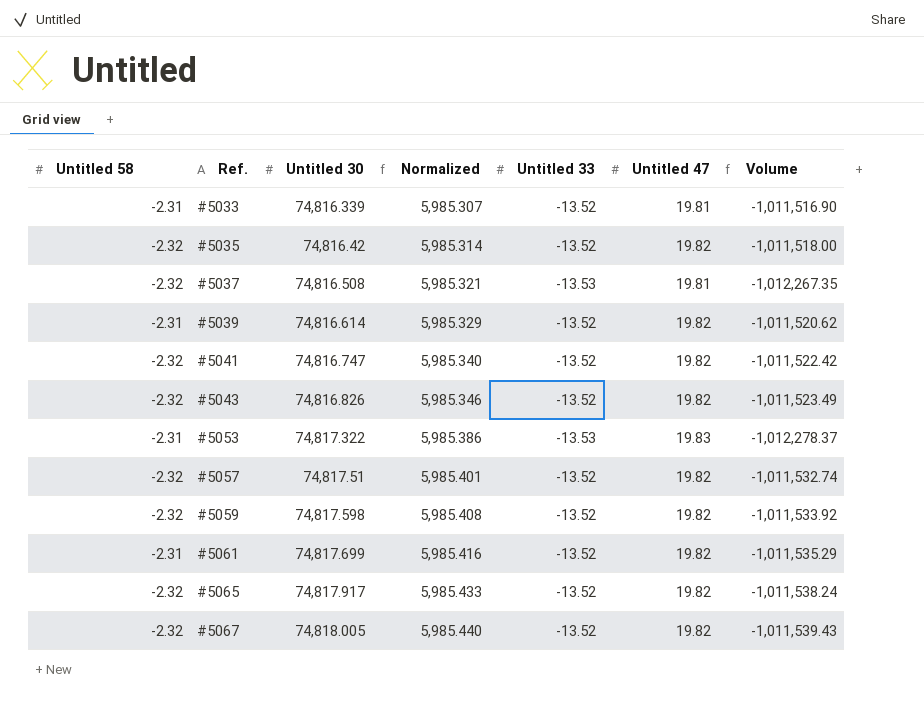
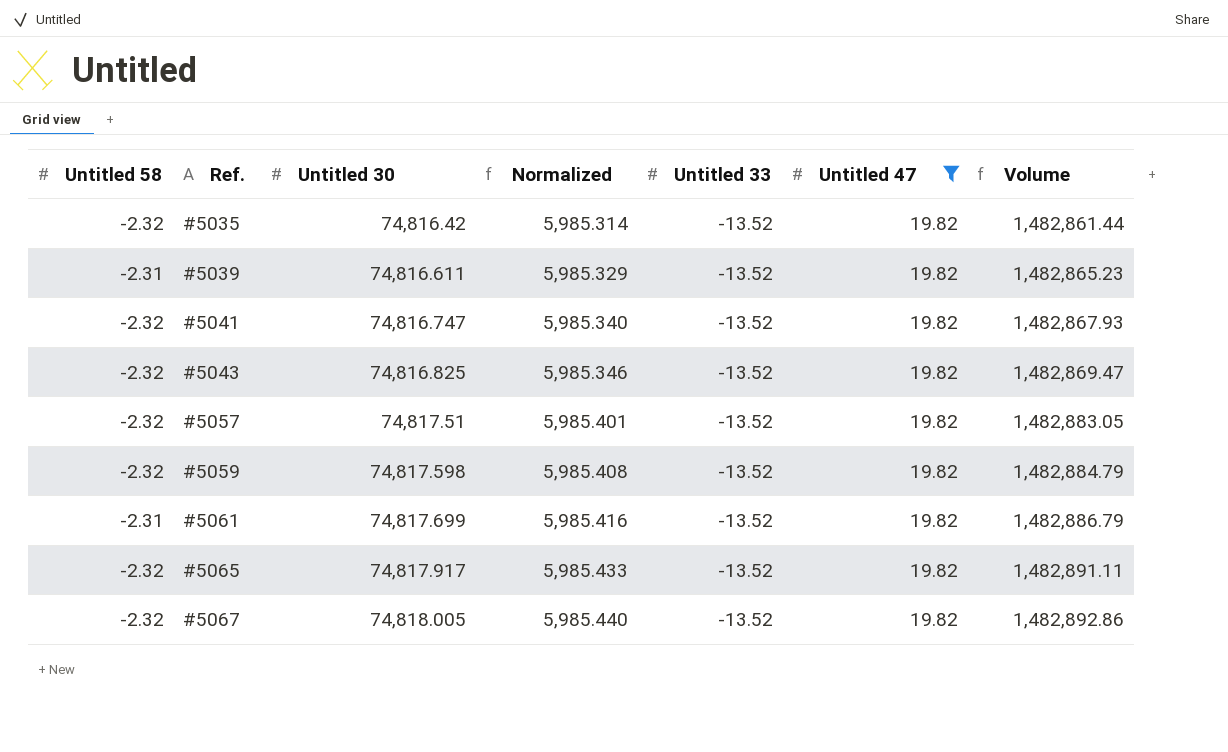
filter: none -> Untitled 47 = 19.82
column Volume | formula: [Untitled 30] * [Untitled 33] -> [Untitled 30] * [Untitled 47]
#5039 | Untitled 30: 74,816.614 -> 74,816.611
#5043 | Untitled 30: 74,816.826 -> 74,816.825

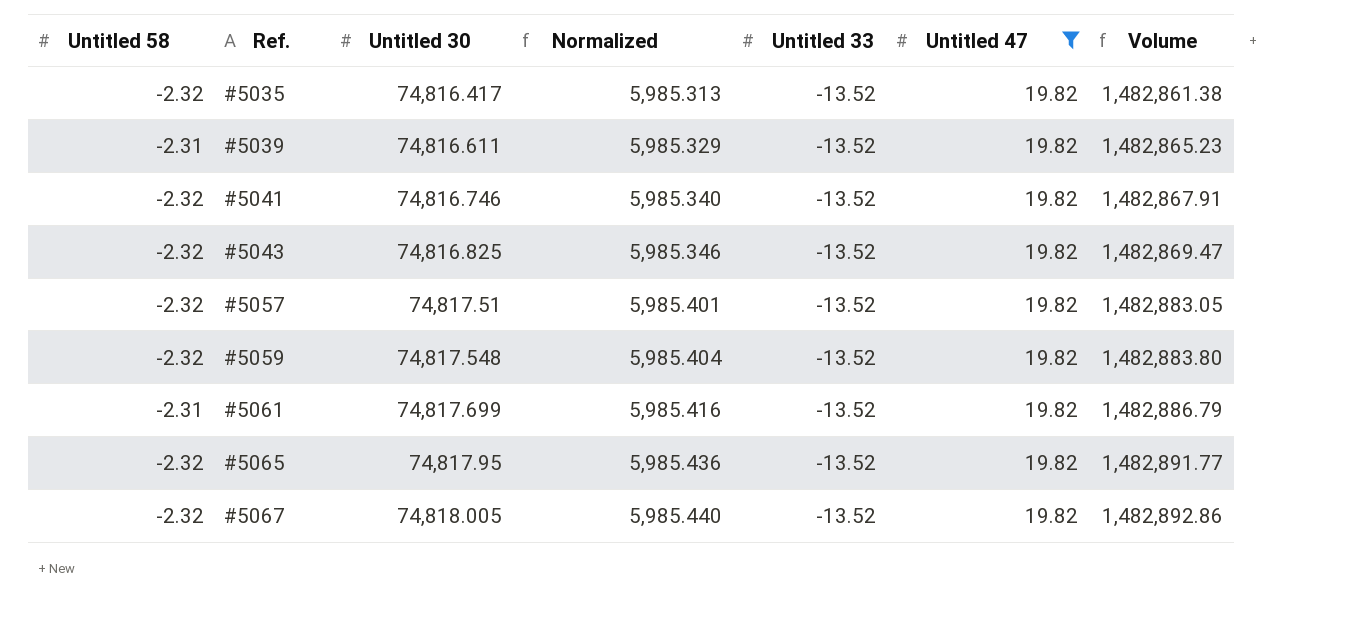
#5035 | Untitled 30: 74,816.42 -> 74,816.417
#5035 | Normalized: 5,985.314 -> 5,985.313
#5035 | Volume: 1,482,861.44 -> 1,482,861.38
#5041 | Untitled 30: 74,816.747 -> 74,816.746
#5041 | Volume: 1,482,867.93 -> 1,482,867.91
#5059 | Untitled 30: 74,817.598 -> 74,817.548
#5059 | Normalized: 5,985.408 -> 5,985.404
#5059 | Volume: 1,482,884.79 -> 1,482,883.80
#5065 | Untitled 30: 74,817.917 -> 74,817.95
#5065 | Normalized: 5,985.433 -> 5,985.436
#5065 | Volume: 1,482,891.11 -> 1,482,891.77

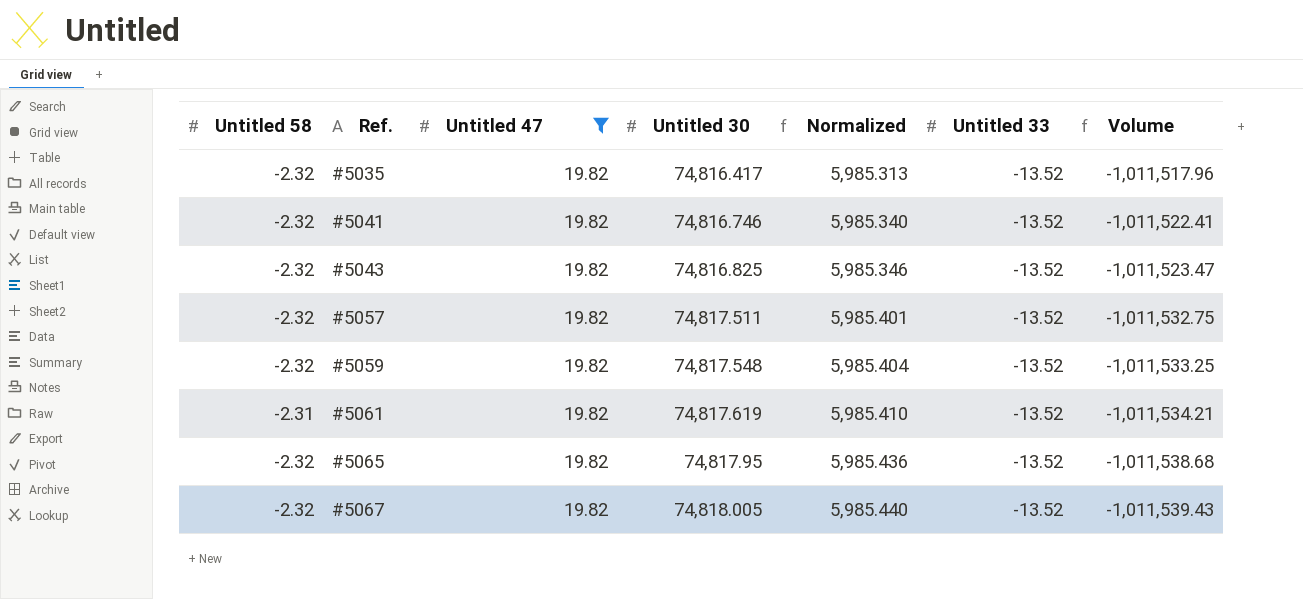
column Untitled 47 | position: 6 -> 3
column Volume | formula: [Untitled 30] * [Untitled 47] -> [Untitled 30] * [Untitled 33]
row #5039: -2.31 | 74,816.611 | 5,985.329 | -13.52 | 19.82 | 1,482,865.23 -> none
#5057 | Untitled 30: 74,817.51 -> 74,817.511
#5061 | Untitled 30: 74,817.699 -> 74,817.619
#5061 | Normalized: 5,985.416 -> 5,985.410

